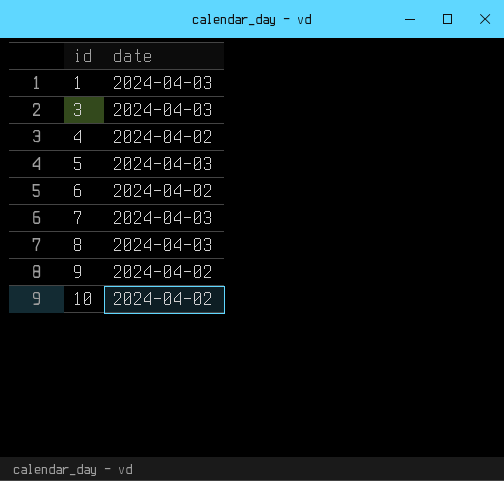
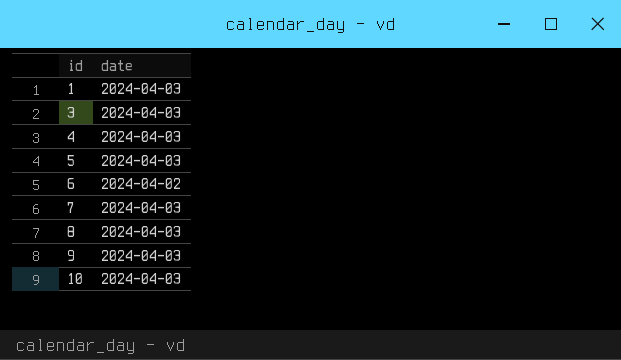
4 | date: 2024-04-02 -> 2024-04-03
9 | date: 2024-04-02 -> 2024-04-03
10 | date: 2024-04-02 -> 2024-04-03

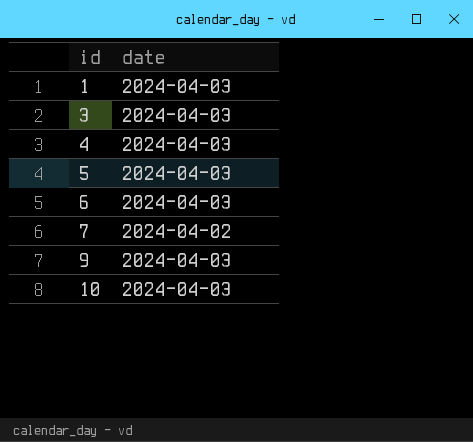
row 8: 2024-04-03 -> none
6 | date: 2024-04-02 -> 2024-04-03
7 | date: 2024-04-03 -> 2024-04-02

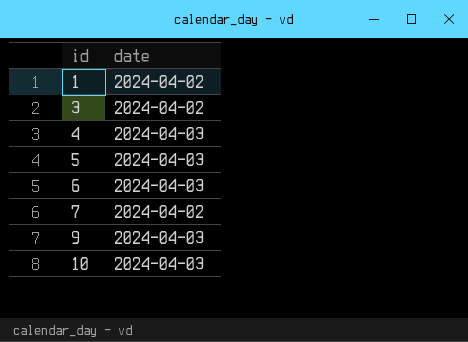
1 | date: 2024-04-03 -> 2024-04-02
3 | date: 2024-04-03 -> 2024-04-02

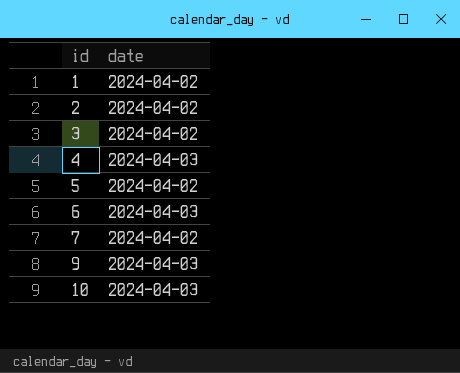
row 2: none -> 2024-04-02
5 | date: 2024-04-03 -> 2024-04-02

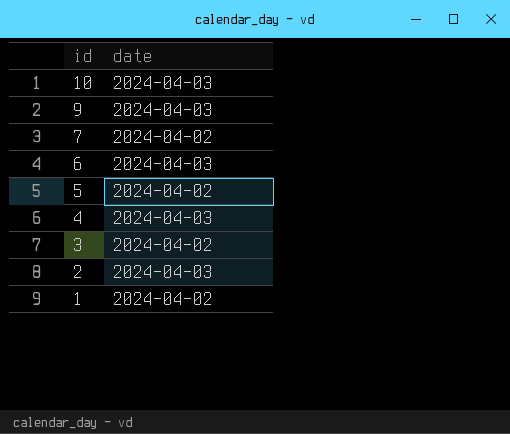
row order: id ascending -> id descending
2 | date: 2024-04-02 -> 2024-04-03

